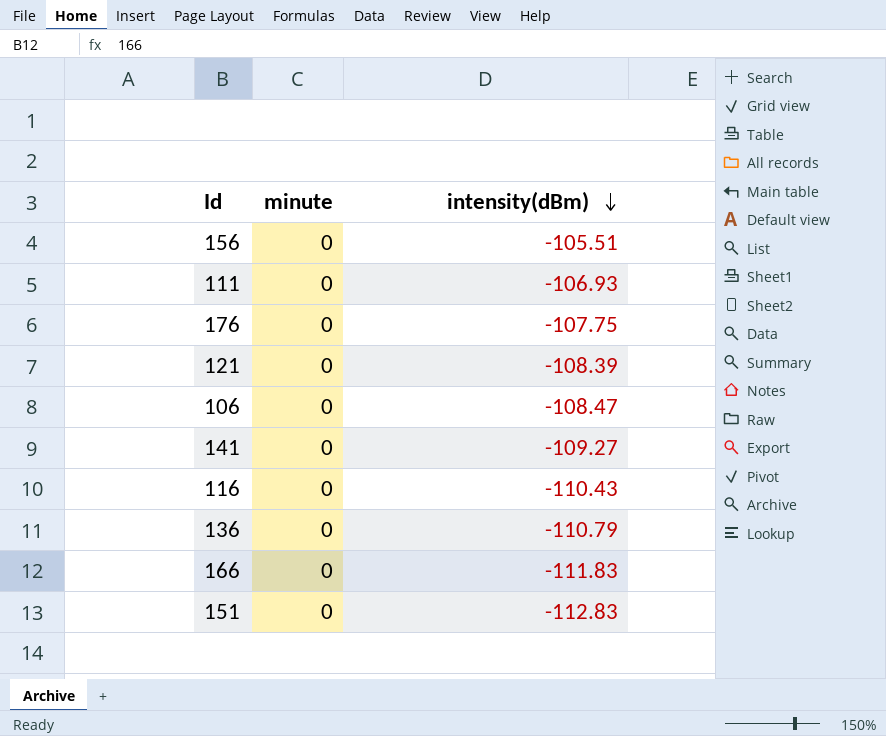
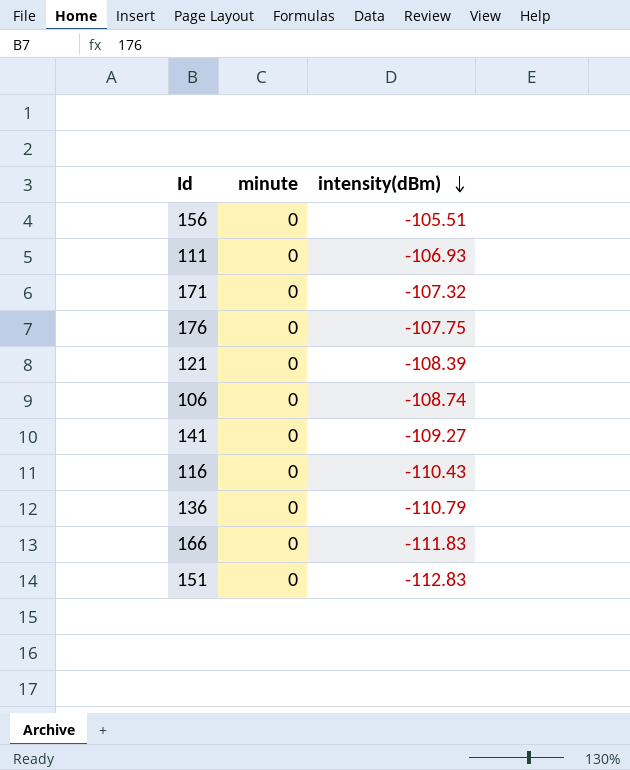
row 171: none -> 0 | -107.32
106 | intensity(dBm): -108.47 -> -108.74

